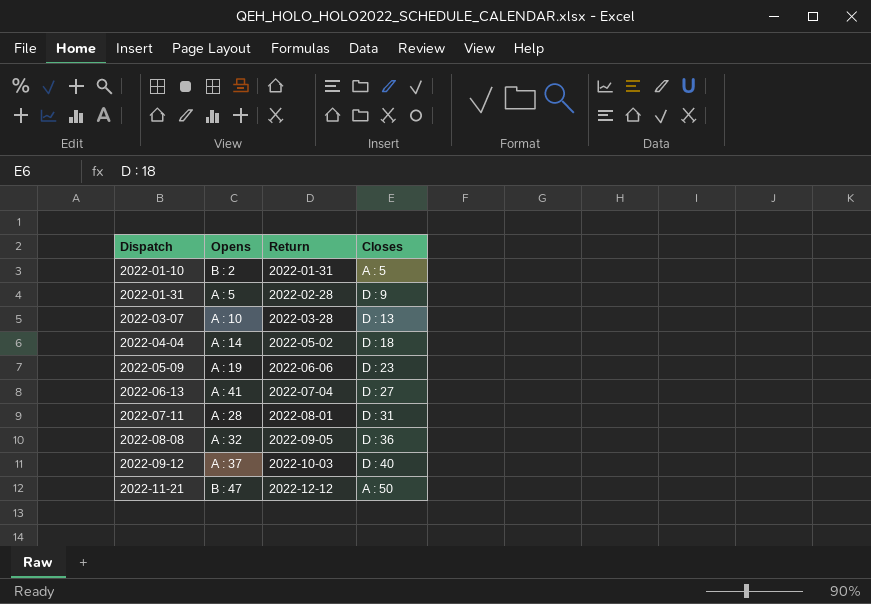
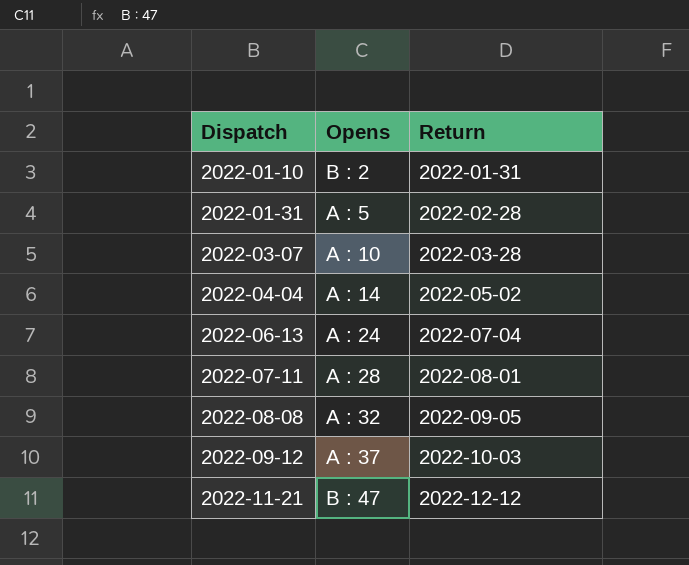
column Closes | position: 4 -> none
row 2022-05-09: A : 19 | 2022-06-06 | D : 23 -> none
2022-06-13 | Opens: A : 41 -> A : 24

